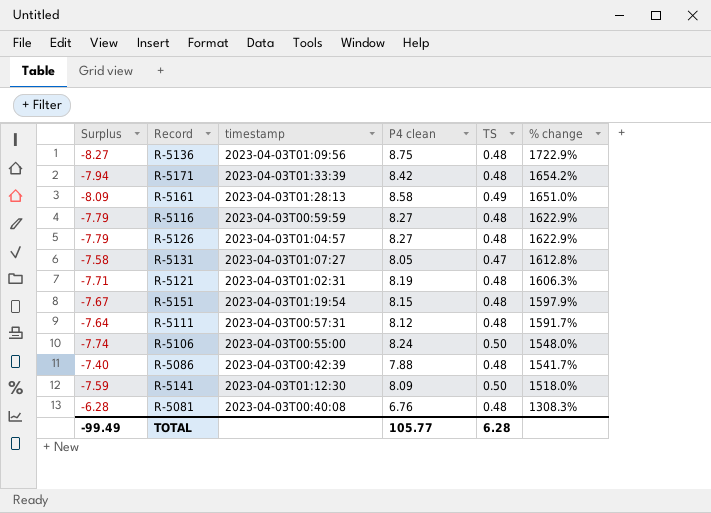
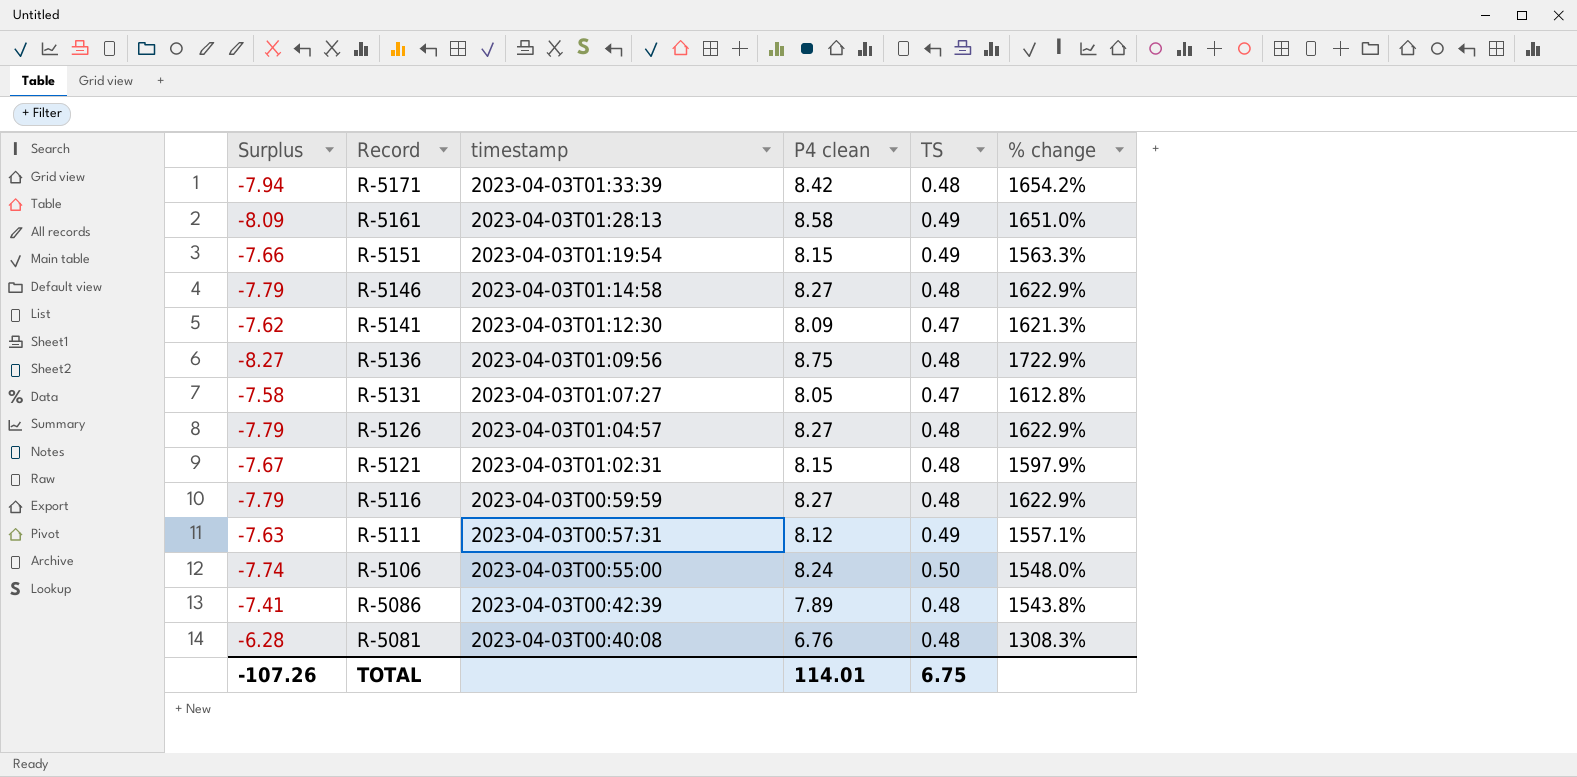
row order: % change descending -> Record descending
R-5151 | Surplus: -7.67 -> -7.66
R-5151 | TS: 0.48 -> 0.49
R-5151 | % change: 1597.9% -> 1563.3%
row R-5146: none -> -7.79 | 2023-04-03T01:14:58 | 8.27 | 0.48 | 1622.9%
R-5141 | Surplus: -7.59 -> -7.62
R-5141 | TS: 0.50 -> 0.47
R-5141 | % change: 1518.0% -> 1621.3%
R-5121 | Surplus: -7.71 -> -7.67
R-5121 | P4 clean: 8.19 -> 8.15
R-5121 | % change: 1606.3% -> 1597.9%
R-5111 | Surplus: -7.64 -> -7.63
R-5111 | TS: 0.48 -> 0.49
R-5111 | % change: 1591.7% -> 1557.1%
R-5086 | Surplus: -7.40 -> -7.41
R-5086 | P4 clean: 7.88 -> 7.89
R-5086 | % change: 1541.7% -> 1543.8%
TOTAL | Surplus: -99.49 -> -107.26
TOTAL | P4 clean: 105.77 -> 114.01
TOTAL | TS: 6.28 -> 6.75

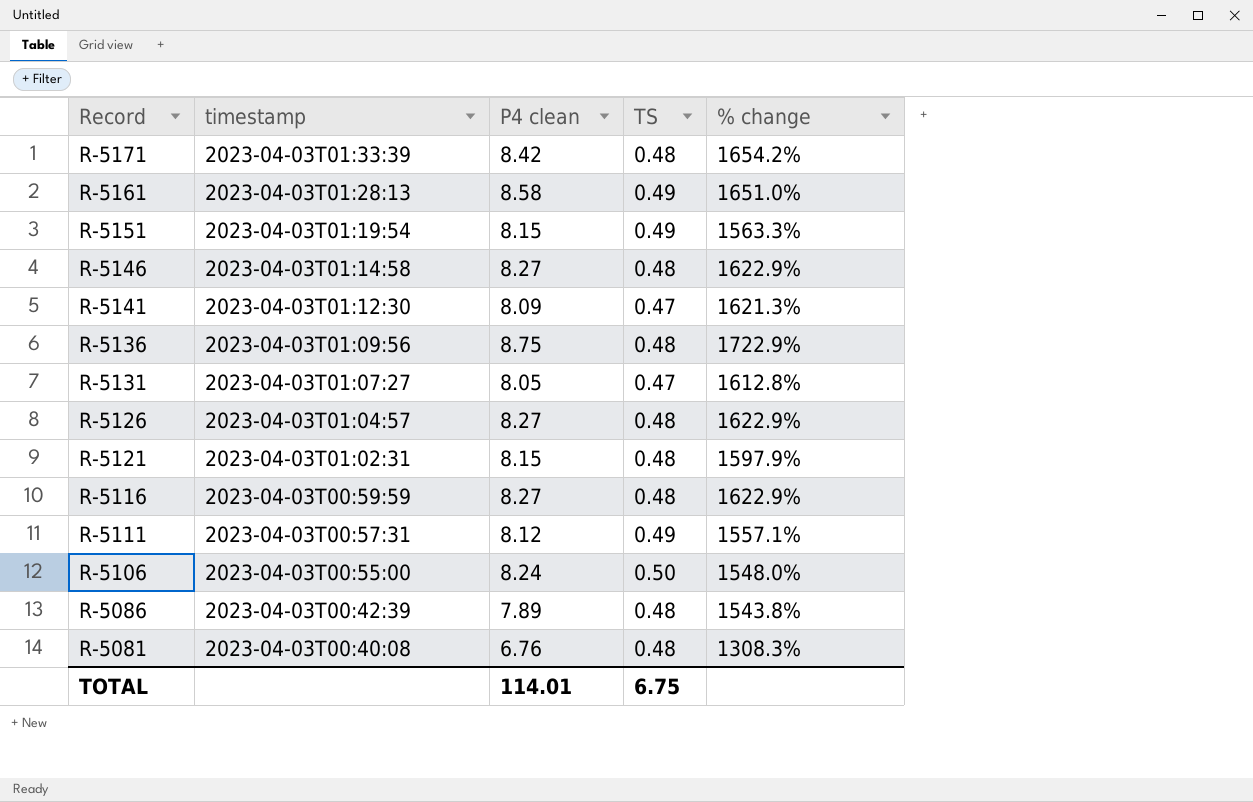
column Surplus | formula: [TS] - [P4 clean] -> none

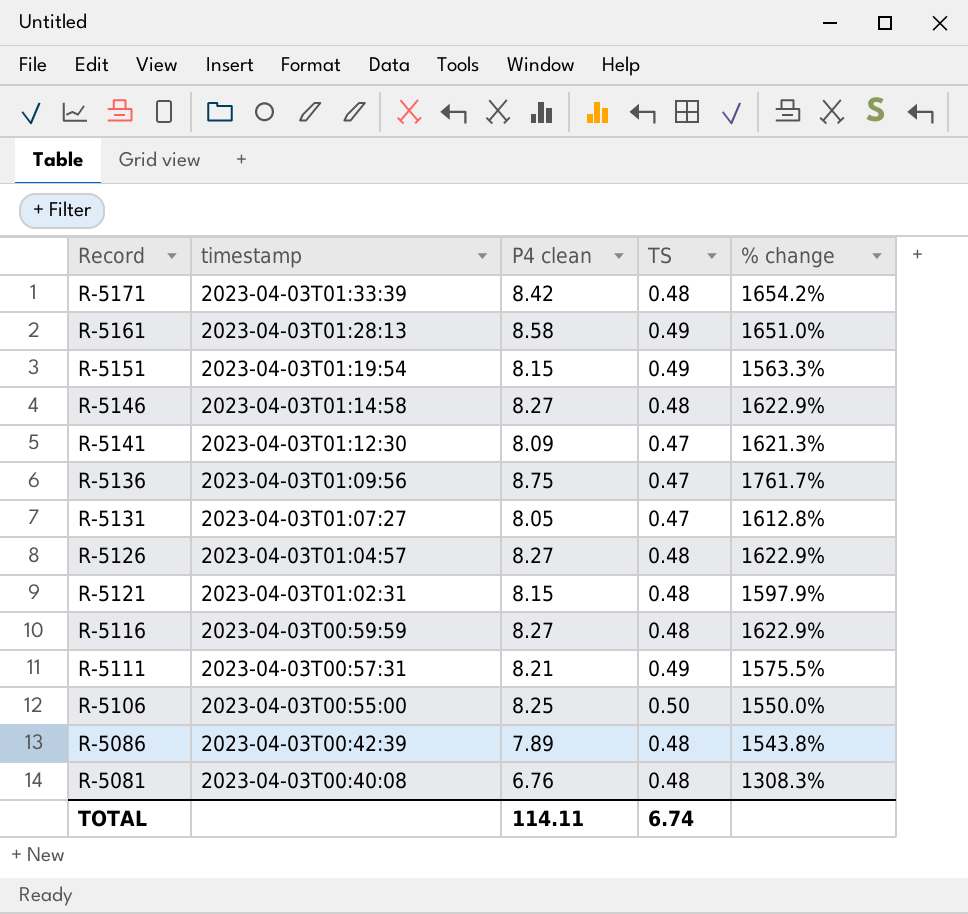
R-5136 | TS: 0.48 -> 0.47
R-5136 | % change: 1722.9% -> 1761.7%
R-5111 | P4 clean: 8.12 -> 8.21
R-5111 | % change: 1557.1% -> 1575.5%
R-5106 | P4 clean: 8.24 -> 8.25
R-5106 | % change: 1548.0% -> 1550.0%
TOTAL | P4 clean: 114.01 -> 114.11
TOTAL | TS: 6.75 -> 6.74

